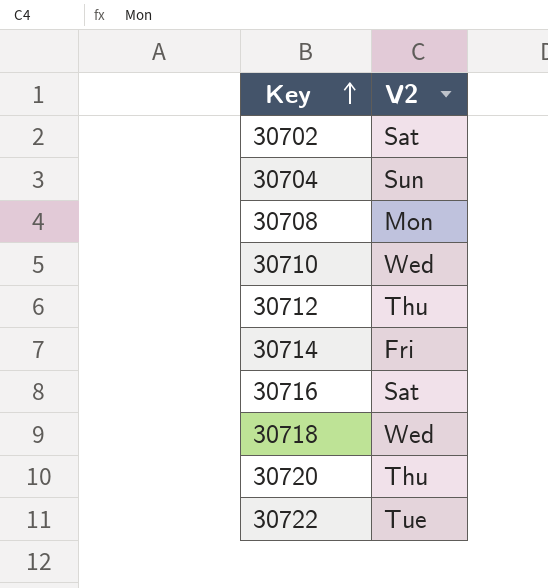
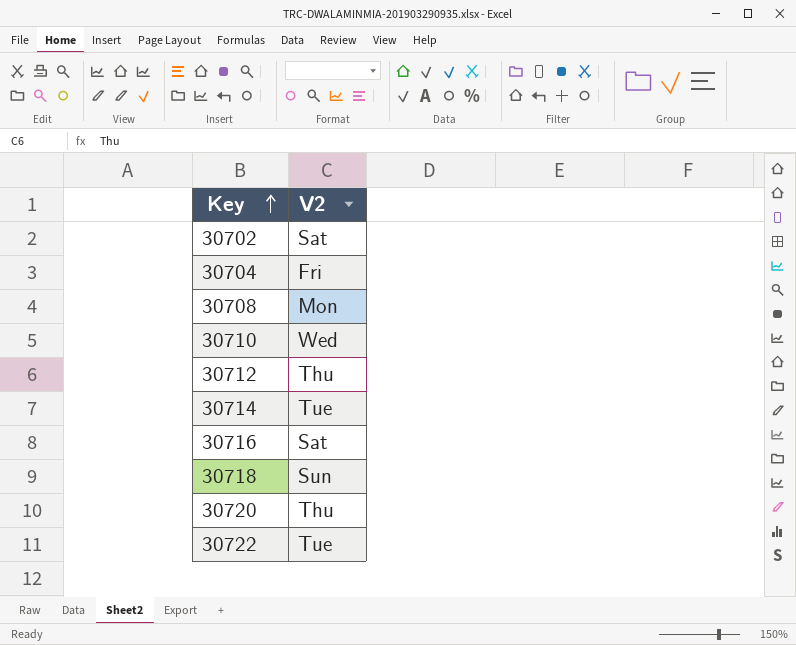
30704 | V2: Sun -> Fri
30714 | V2: Fri -> Tue
30718 | V2: Wed -> Sun

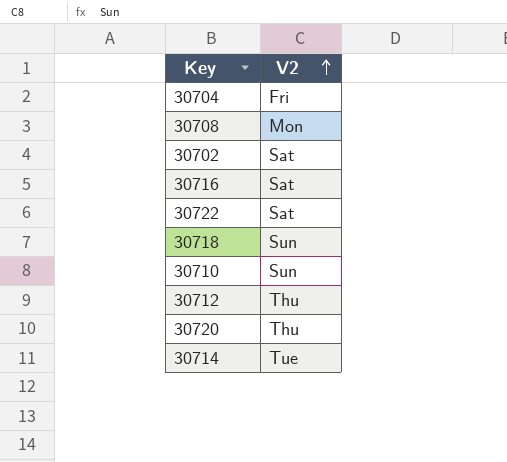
row order: Key ascending -> V2 ascending
30722 | V2: Tue -> Sat
30710 | V2: Wed -> Sun

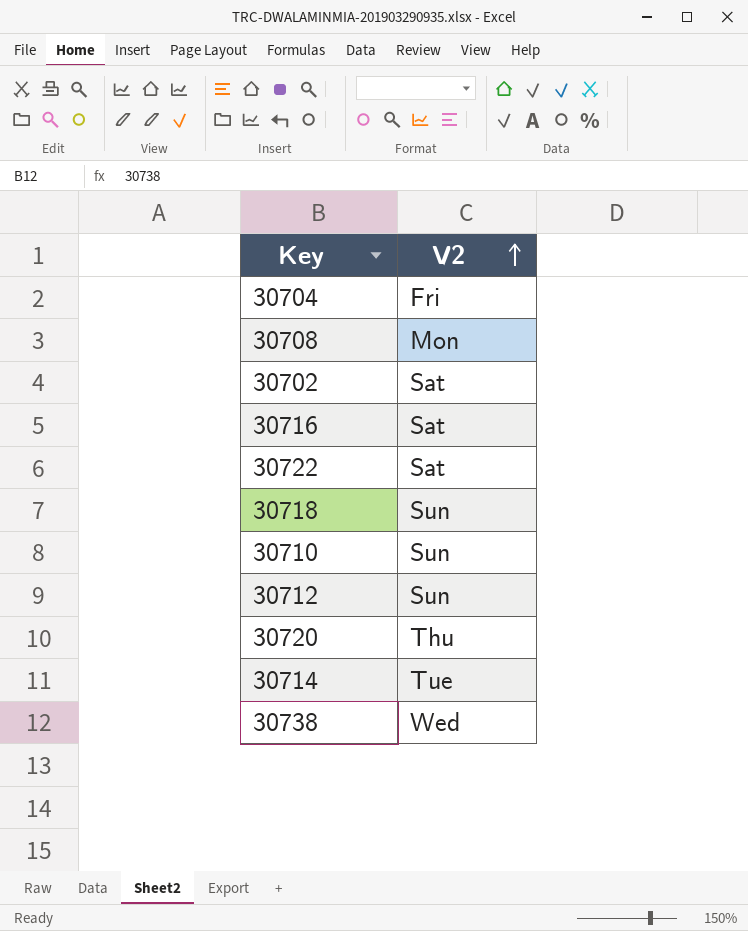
30712 | V2: Thu -> Sun
row 30738: none -> Wed

